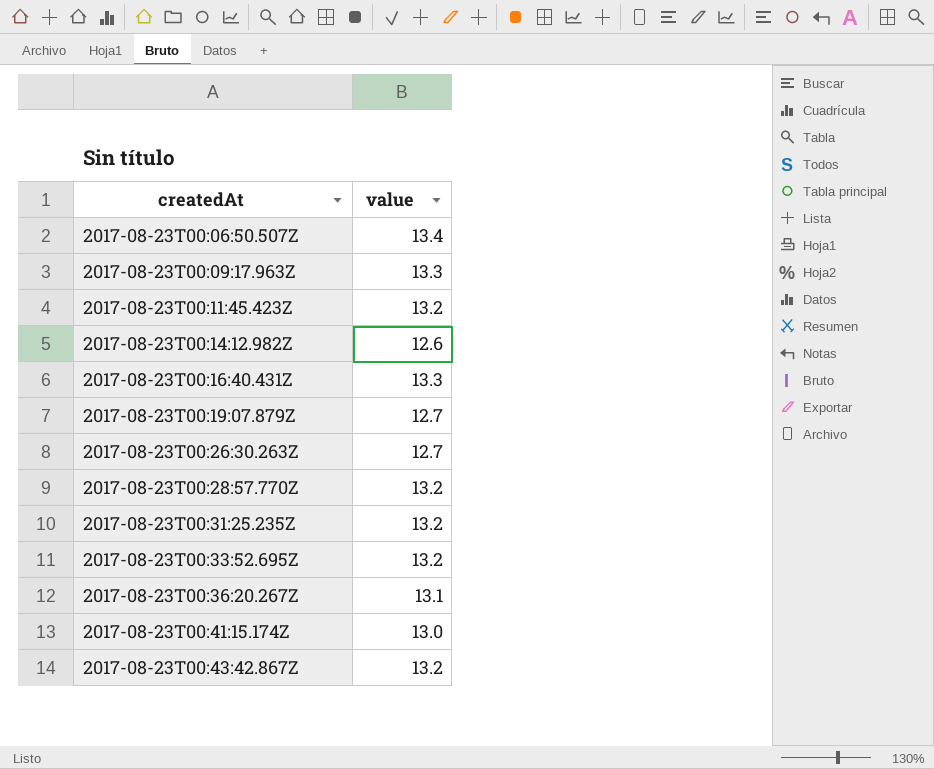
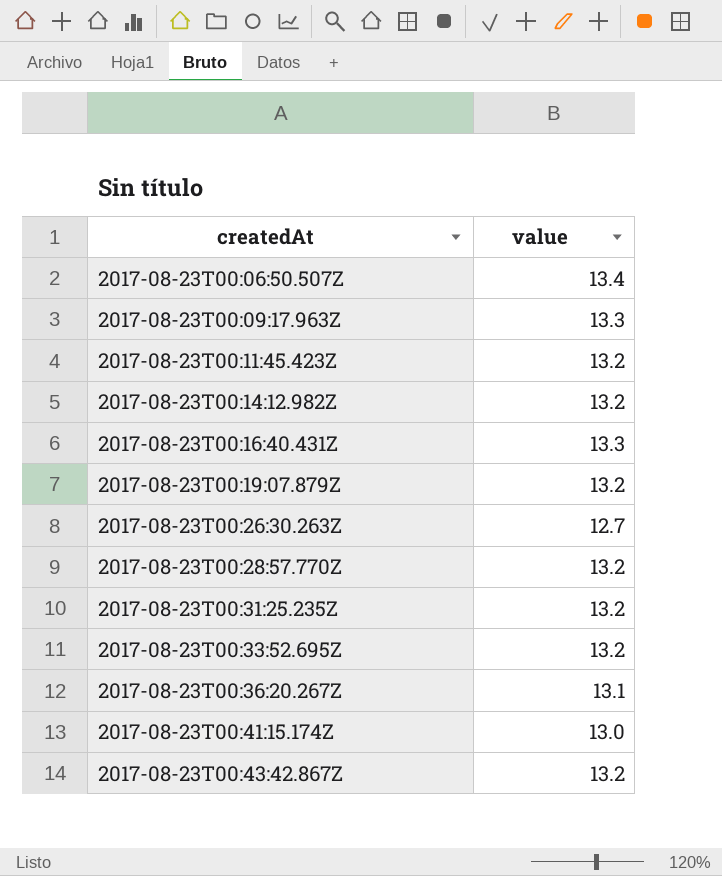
2017-08-23T00:14:12.982Z | value: 12.6 -> 13.2
2017-08-23T00:19:07.879Z | value: 12.7 -> 13.2

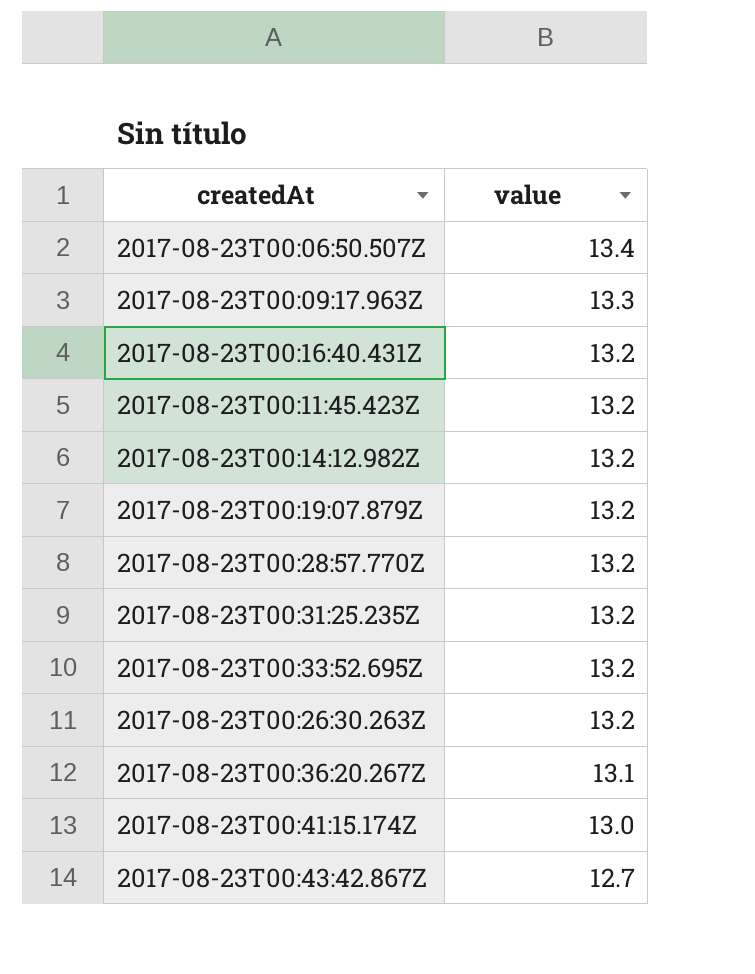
row order: createdAt ascending -> value descending
2017-08-23T00:16:40.431Z | value: 13.3 -> 13.2
2017-08-23T00:26:30.263Z | value: 12.7 -> 13.2
2017-08-23T00:43:42.867Z | value: 13.2 -> 12.7

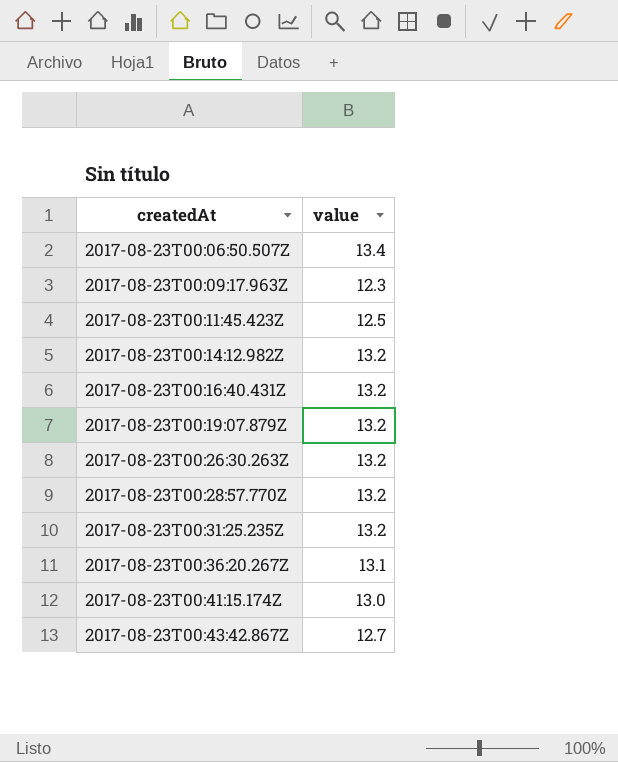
row order: value descending -> createdAt ascending
row 2017-08-23T00:33:52.695Z: 13.2 -> none
2017-08-23T00:09:17.963Z | value: 13.3 -> 12.3
2017-08-23T00:11:45.423Z | value: 13.2 -> 12.5

